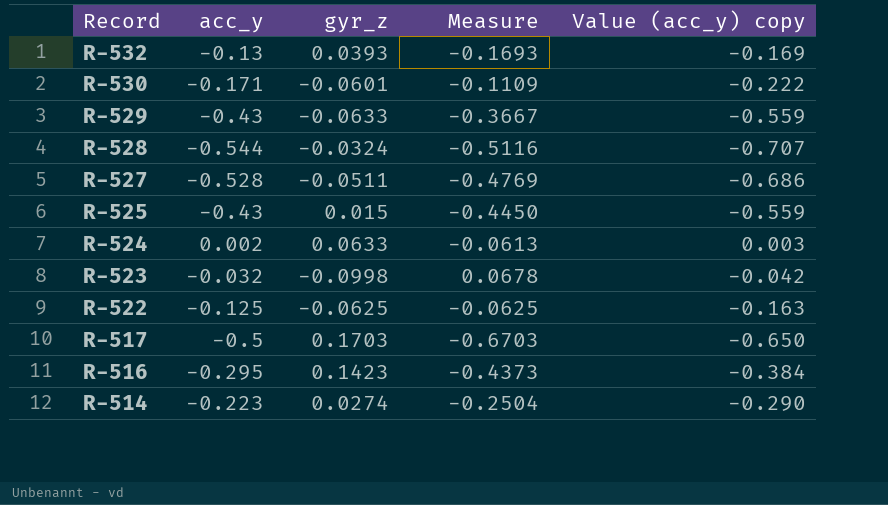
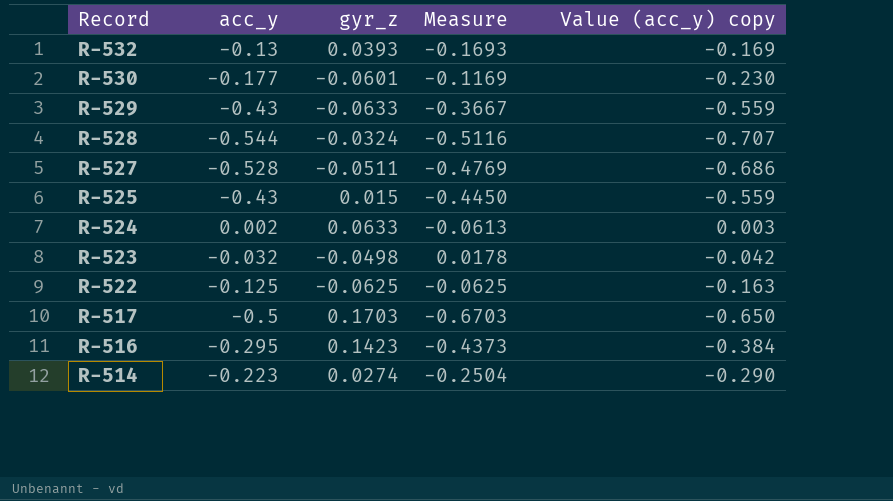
R-530 | acc_y: -0.171 -> -0.177
R-530 | Measure: -0.1109 -> -0.1169
R-530 | Value (acc_y) copy: -0.222 -> -0.230
R-523 | gyr_z: -0.0998 -> -0.0498
R-523 | Measure: 0.0678 -> 0.0178

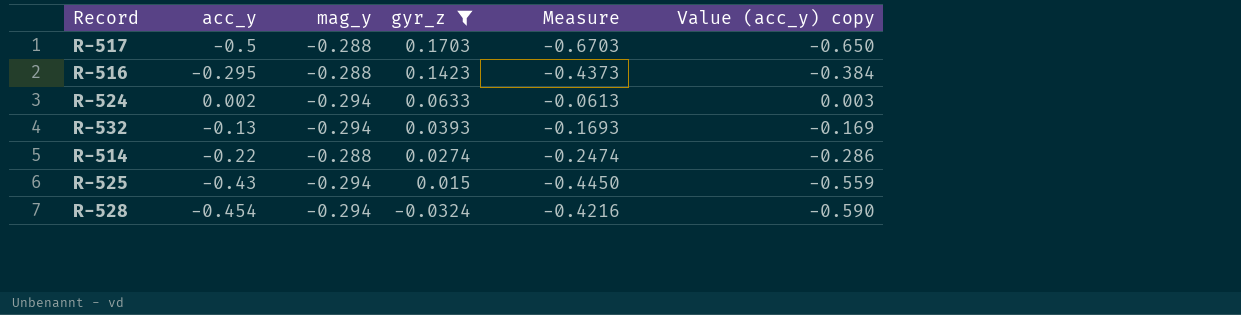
filter: none -> gyr_z >= -0.0324
row order: Record descending -> gyr_z descending
column mag_y | position: none -> 3
R-514 | acc_y: -0.223 -> -0.22
R-514 | Measure: -0.2504 -> -0.2474
R-514 | Value (acc_y) copy: -0.290 -> -0.286
R-528 | acc_y: -0.544 -> -0.454
R-528 | Measure: -0.5116 -> -0.4216
R-528 | Value (acc_y) copy: -0.707 -> -0.590

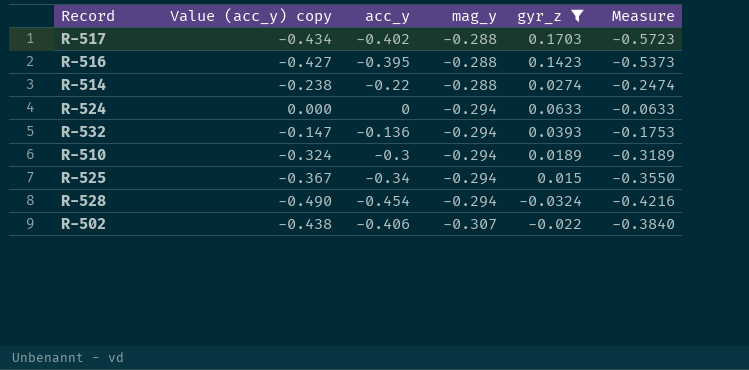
row order: gyr_z descending -> mag_y descending
column Value (acc_y) copy | formula: [acc_y] * 1.3 -> [acc_y] * 1.08
column Value (acc_y) copy | position: 6 -> 2
R-517 | acc_y: -0.5 -> -0.402
R-517 | Measure: -0.6703 -> -0.5723
R-516 | acc_y: -0.295 -> -0.395
R-516 | Measure: -0.4373 -> -0.5373
R-524 | acc_y: 0.002 -> 0
R-524 | Measure: -0.0613 -> -0.0633
R-532 | acc_y: -0.13 -> -0.136
R-532 | Measure: -0.1693 -> -0.1753
row R-510: none -> -0.324 | -0.3 | -0.294 | 0.0189 | -0.3189
R-525 | acc_y: -0.43 -> -0.34
R-525 | Measure: -0.4450 -> -0.3550
row R-502: none -> -0.438 | -0.406 | -0.307 | -0.022 | -0.3840

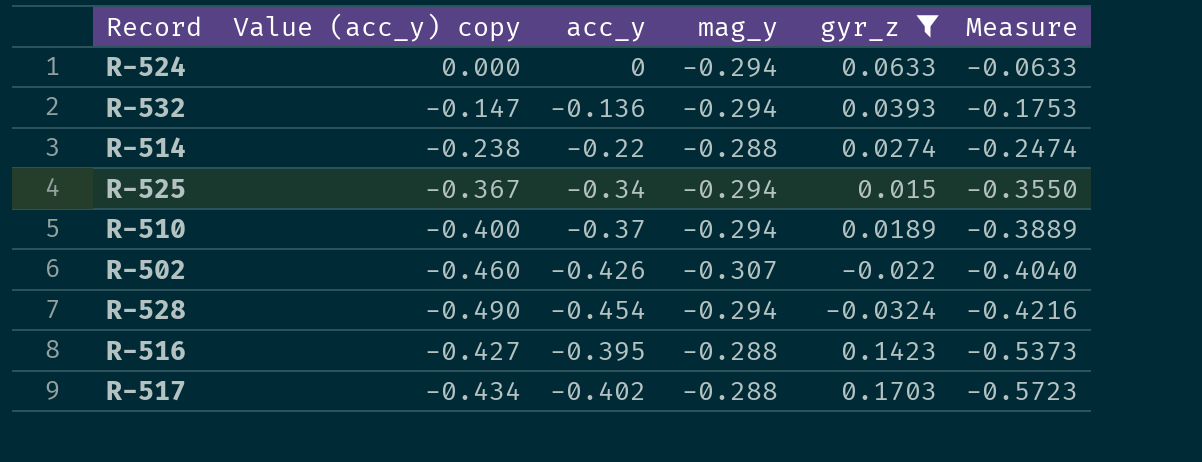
row order: mag_y descending -> Measure descending
R-510 | Value (acc_y) copy: -0.324 -> -0.400
R-510 | acc_y: -0.3 -> -0.37
R-510 | Measure: -0.3189 -> -0.3889
R-502 | Value (acc_y) copy: -0.438 -> -0.460
R-502 | acc_y: -0.406 -> -0.426
R-502 | Measure: -0.3840 -> -0.4040

